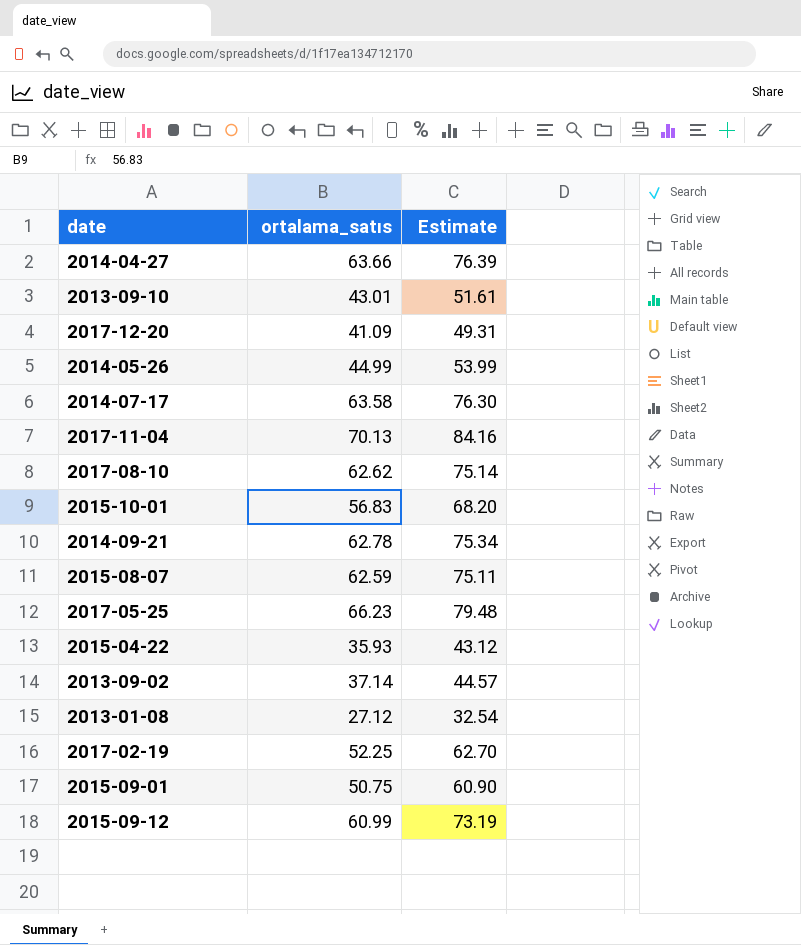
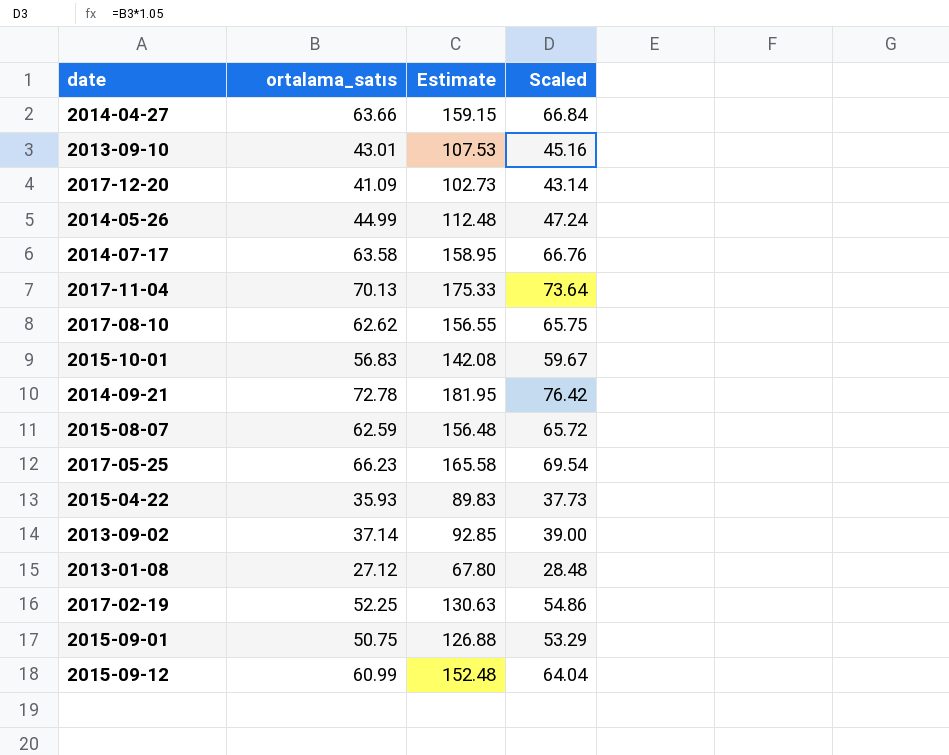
column Estimate | formula: [ortalama_satıs] * 1.2 -> [ortalama_satıs] * 2.5
column Scaled | formula: none -> [ortalama_satıs] * 1.05
2014-09-21 | ortalama_satıs: 62.78 -> 72.78

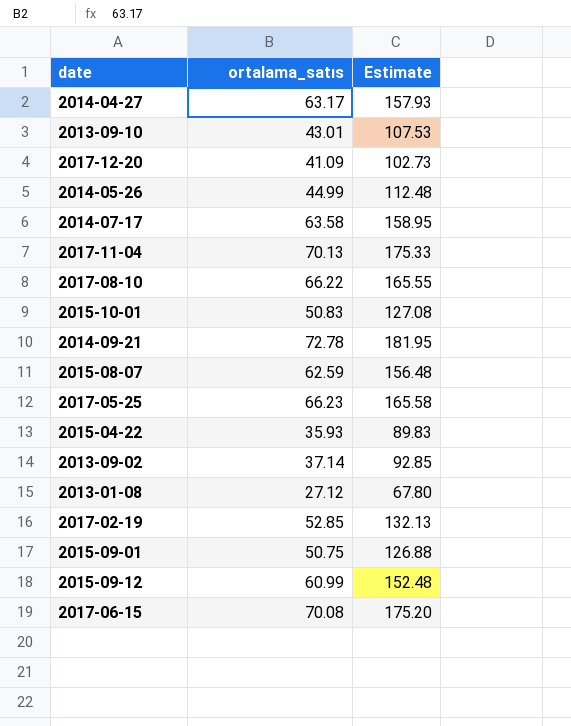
column Scaled | formula: [ortalama_satıs] * 1.05 -> none
2014-04-27 | ortalama_satıs: 63.66 -> 63.17
2014-04-27 | Estimate: 159.15 -> 157.93
2017-08-10 | ortalama_satıs: 62.62 -> 66.22
2017-08-10 | Estimate: 156.55 -> 165.55
2015-10-01 | ortalama_satıs: 56.83 -> 50.83
2015-10-01 | Estimate: 142.08 -> 127.08
2017-02-19 | ortalama_satıs: 52.25 -> 52.85
2017-02-19 | Estimate: 130.63 -> 132.13
row 2017-06-15: none -> 70.08 | 175.20

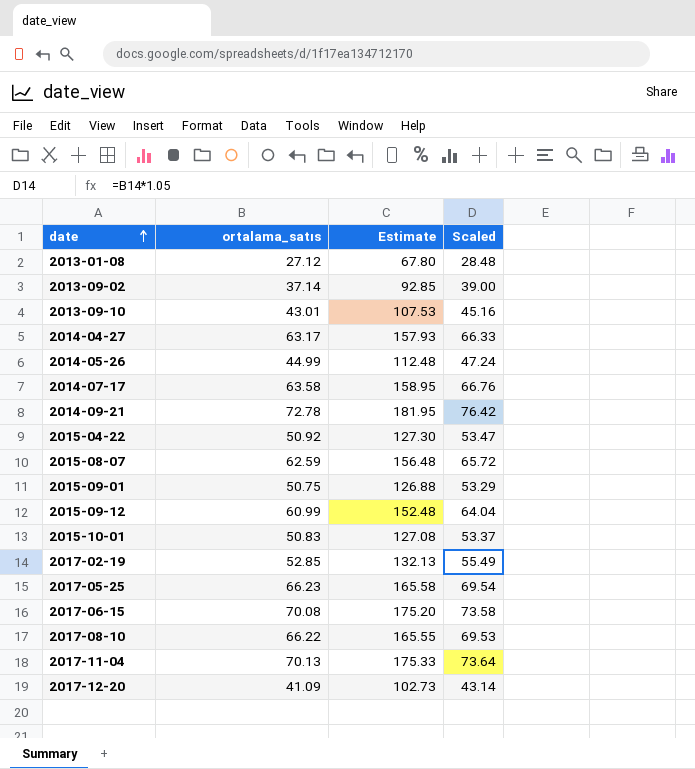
row order: none -> date ascending
column Scaled | formula: none -> [ortalama_satıs] * 1.05
2015-04-22 | ortalama_satıs: 35.93 -> 50.92
2015-04-22 | Estimate: 89.83 -> 127.30

